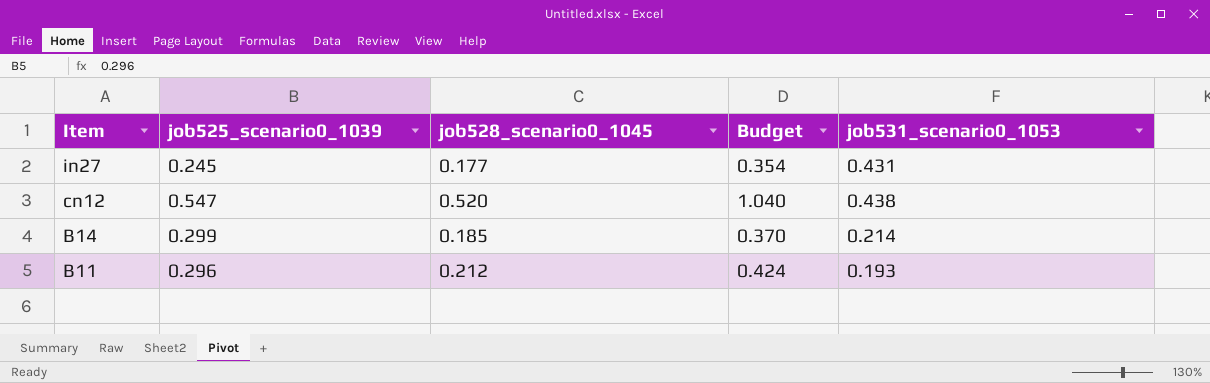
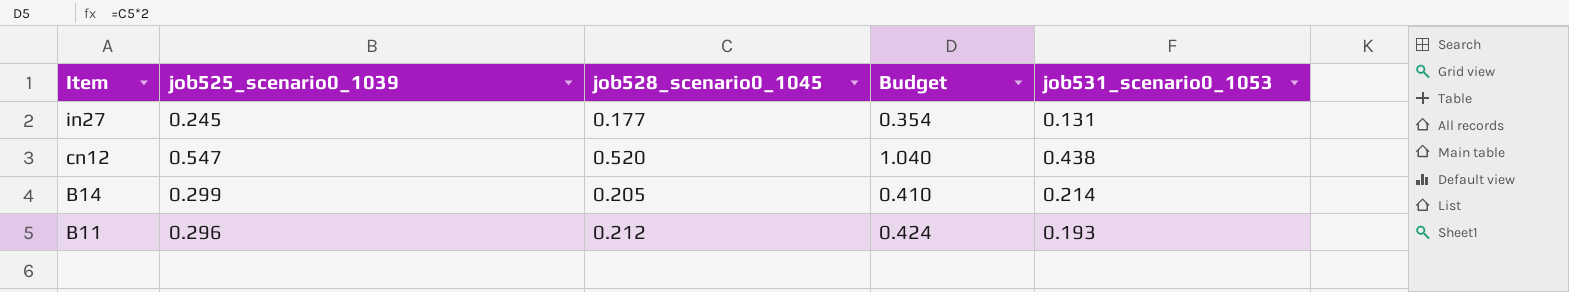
in27 | job531_scenario0_1053: 0.431 -> 0.131
B14 | job528_scenario0_1045: 0.185 -> 0.205
B14 | Budget: 0.370 -> 0.410

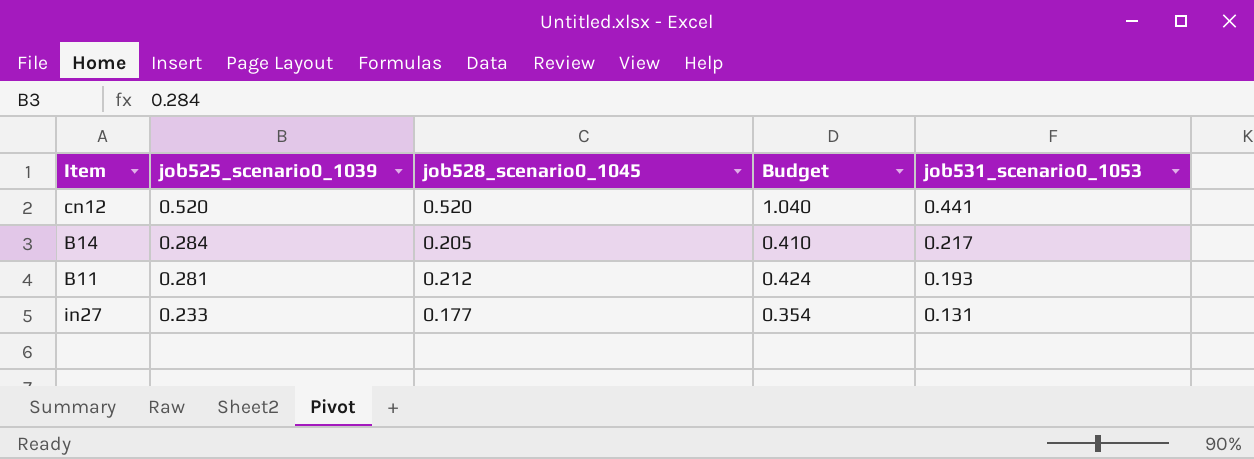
row order: Item descending -> job525_scenario0_1039 descending
cn12 | job525_scenario0_1039: 0.547 -> 0.520
cn12 | job531_scenario0_1053: 0.438 -> 0.441
B14 | job525_scenario0_1039: 0.299 -> 0.284
B14 | job531_scenario0_1053: 0.214 -> 0.217
B11 | job525_scenario0_1039: 0.296 -> 0.281
in27 | job525_scenario0_1039: 0.245 -> 0.233

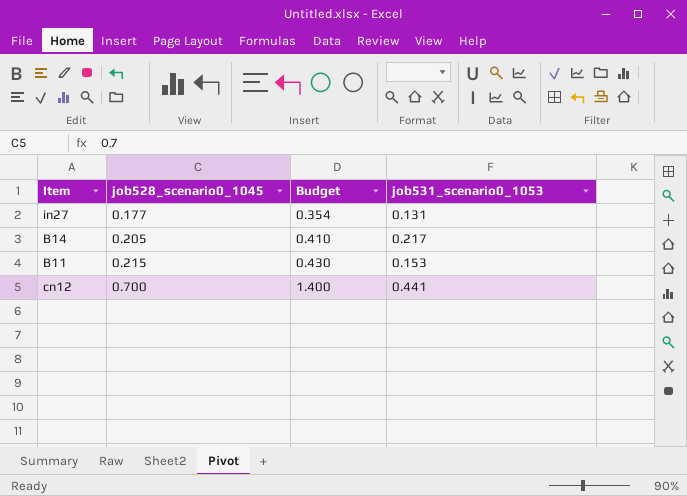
row order: job525_scenario0_1039 descending -> job528_scenario0_1045 ascending
column job525_scenario0_1039 | position: 2 -> none
B11 | job528_scenario0_1045: 0.212 -> 0.215
B11 | Budget: 0.424 -> 0.430
B11 | job531_scenario0_1053: 0.193 -> 0.153
cn12 | job528_scenario0_1045: 0.520 -> 0.700
cn12 | Budget: 1.040 -> 1.400

